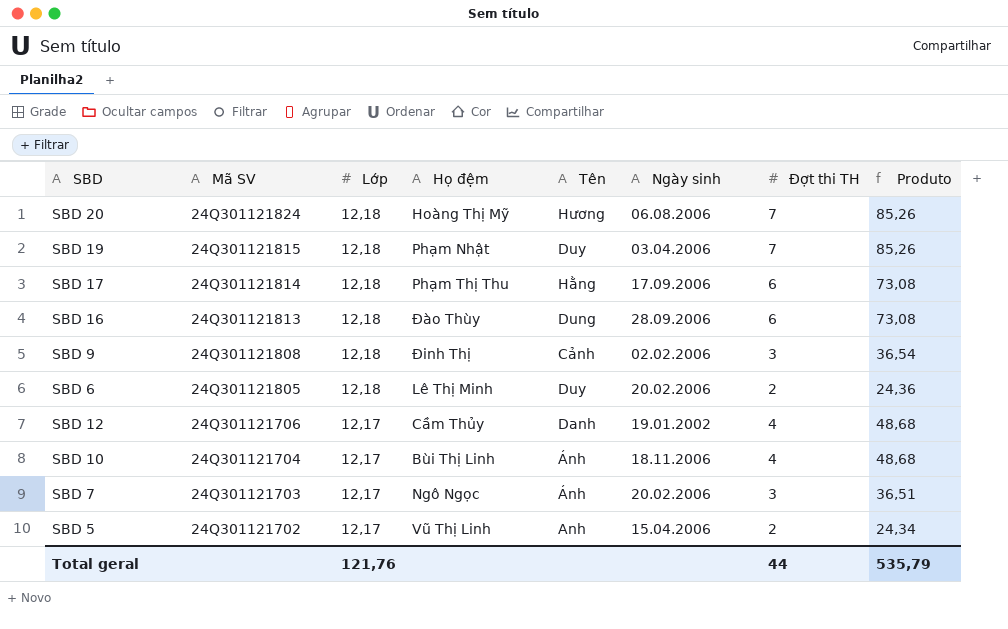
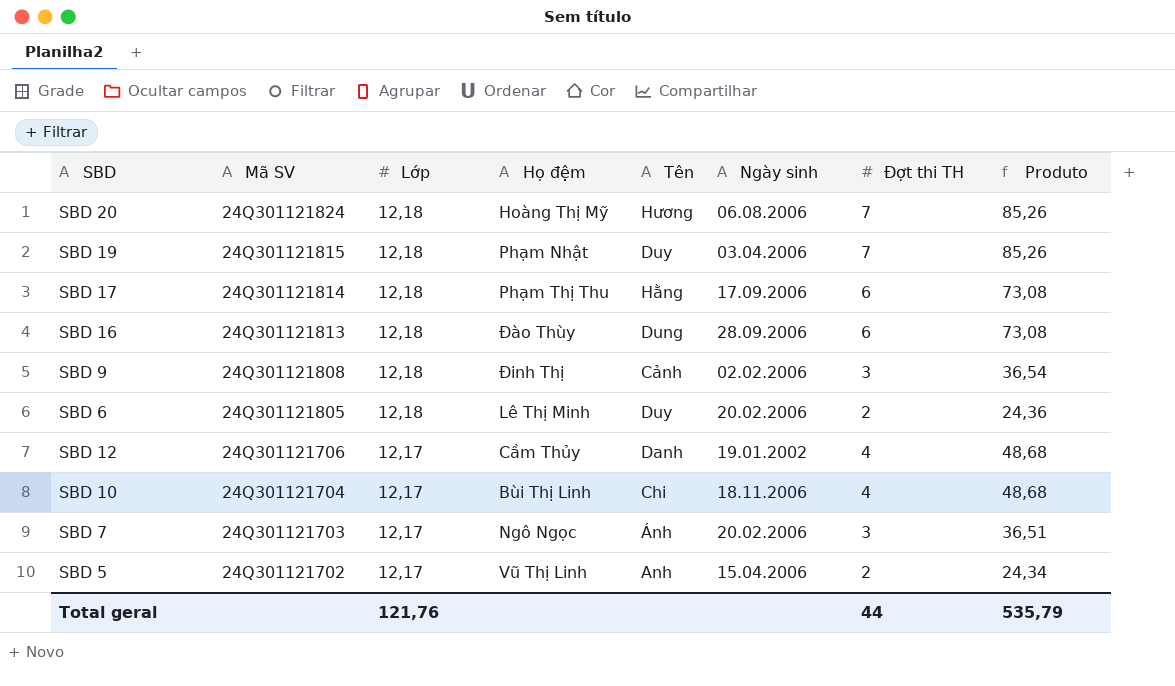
SBD 10 | Tên: Ánh -> Chi

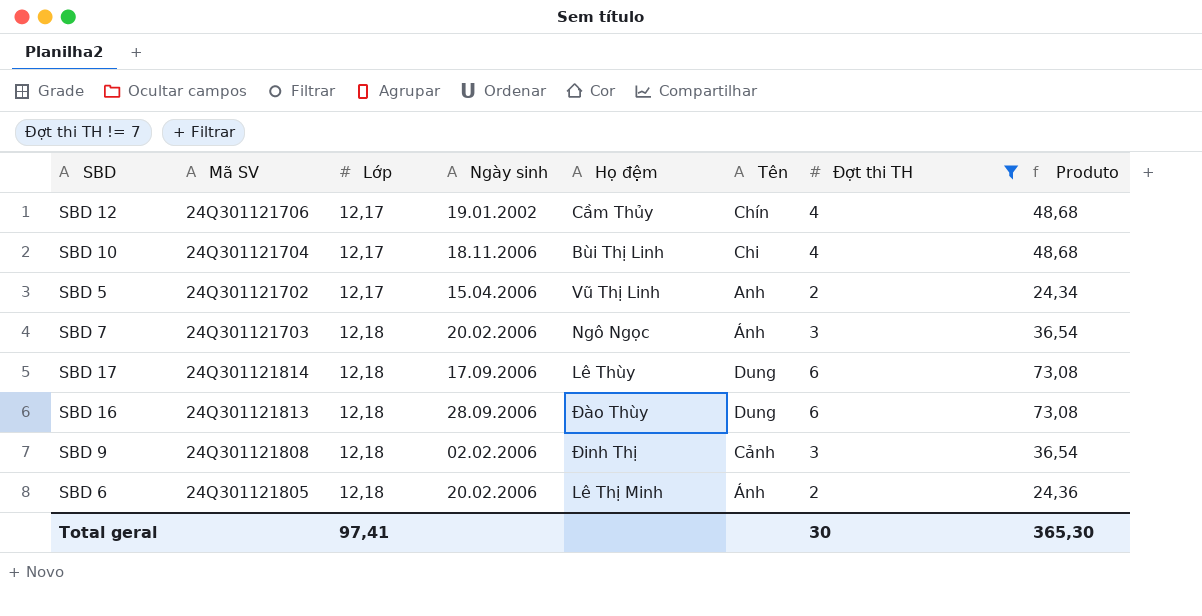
filter: none -> Đợt thi TH != 7
row order: Mã SV descending -> Lớp ascending
column Ngày sinh | position: 6 -> 4
SBD 12 | Tên: Danh -> Chín
SBD 7 | Lớp: 12,17 -> 12,18
SBD 7 | Produto: 36,51 -> 36,54
SBD 17 | Họ đệm: Phạm Thị Thu -> Lê Thùy
SBD 17 | Tên: Hằng -> Dung
SBD 6 | Tên: Duy -> Ánh
Total geral | Lớp: 121,76 -> 97,41
Total geral | Đợt thi TH: 44 -> 30
Total geral | Produto: 535,79 -> 365,30

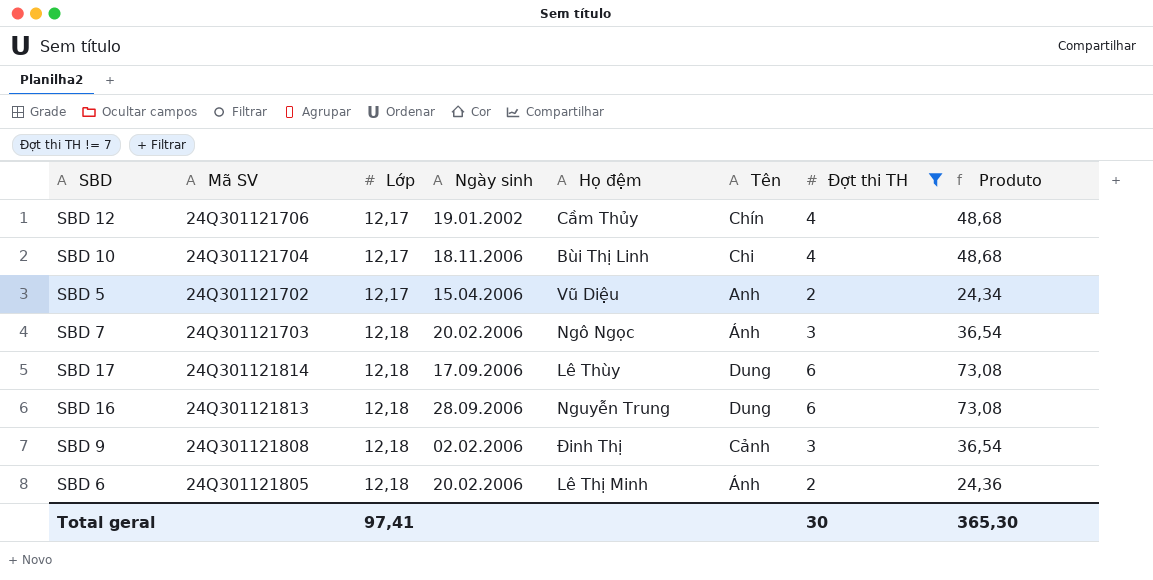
SBD 5 | Họ đệm: Vũ Thị Linh -> Vũ Diệu
SBD 16 | Họ đệm: Đào Thùy -> Nguyễn Trung

